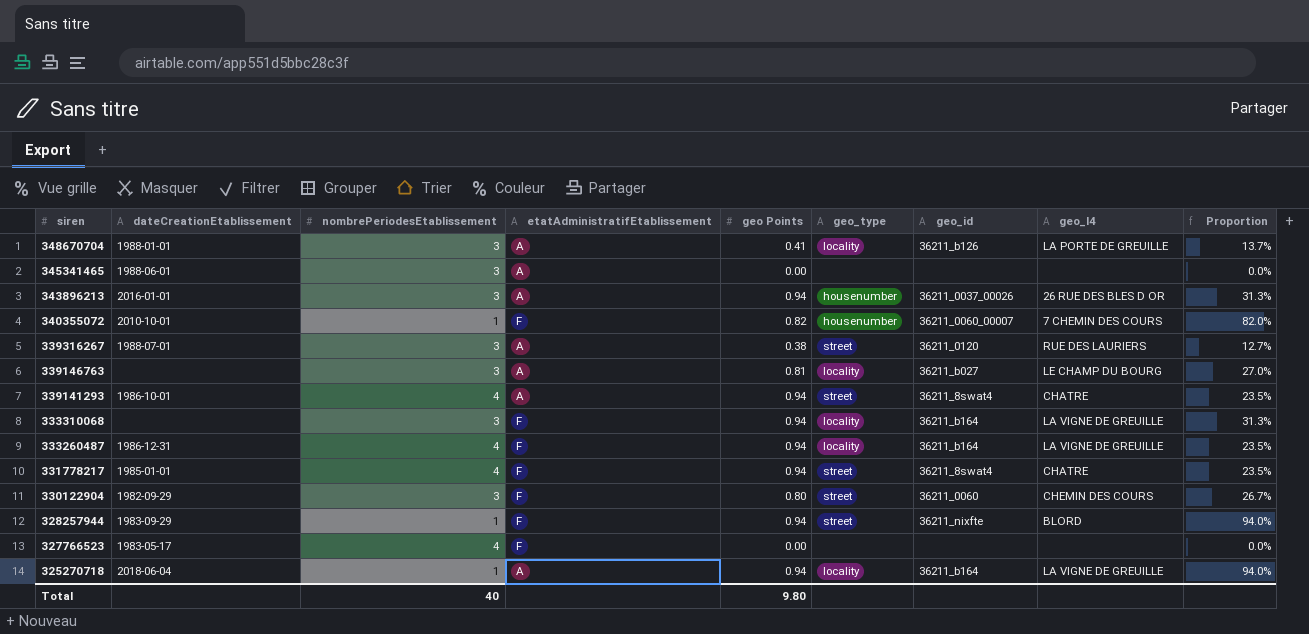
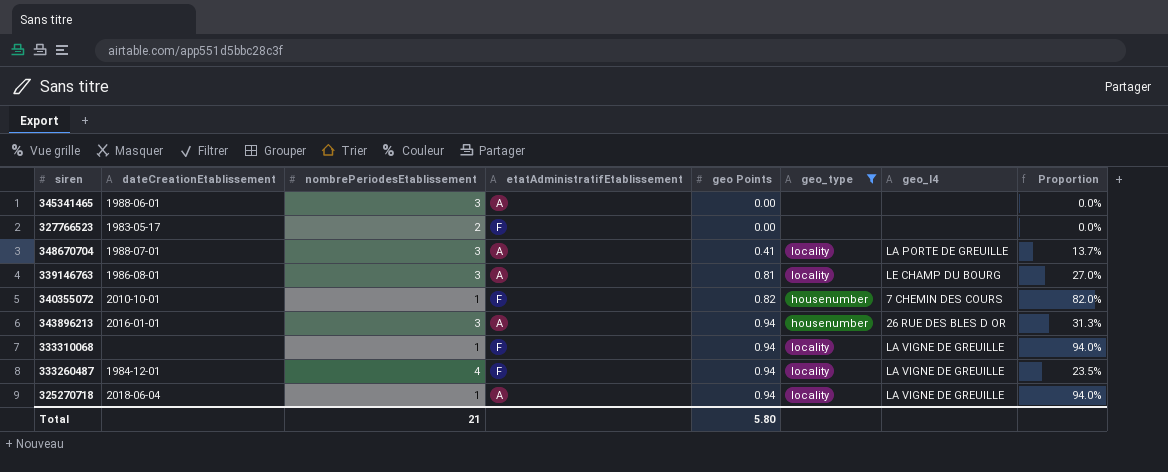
filter: none -> geo_type != street
row order: siren descending -> geo Points ascending
column geo_id | position: 7 -> none
327766523 | nombrePeriodesEtablissement: 4 -> 2
348670704 | dateCreationEtablissement: 1988-01-01 -> 1988-07-01
339146763 | dateCreationEtablissement: none -> 1986-08-01
333310068 | nombrePeriodesEtablissement: 3 -> 1
333310068 | Proportion: 31.3% -> 94.0%
333260487 | dateCreationEtablissement: 1986-12-31 -> 1984-12-01
Total | nombrePeriodesEtablissement: 40 -> 21
Total | geo Points: 9.80 -> 5.80

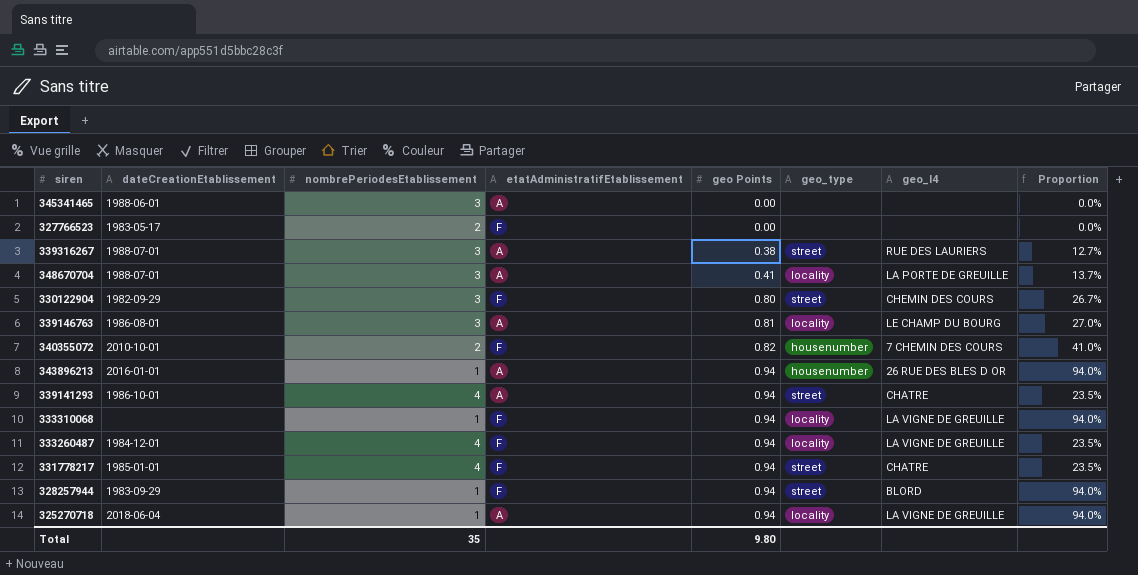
filter: geo_type != street -> none
340355072 | nombrePeriodesEtablissement: 1 -> 2
340355072 | Proportion: 82.0% -> 41.0%
343896213 | nombrePeriodesEtablissement: 3 -> 1
343896213 | Proportion: 31.3% -> 94.0%
Total | nombrePeriodesEtablissement: 21 -> 35
Total | geo Points: 5.80 -> 9.80

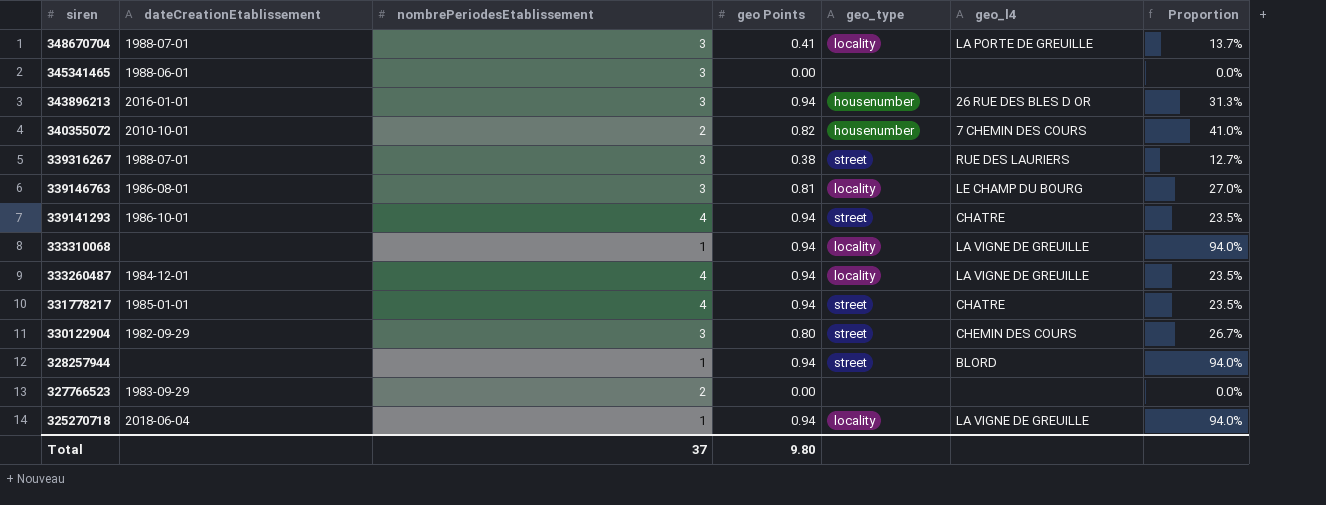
row order: geo Points ascending -> siren descending
column etatAdministratifEtablissement | position: 4 -> none
343896213 | nombrePeriodesEtablissement: 1 -> 3
343896213 | Proportion: 94.0% -> 31.3%
328257944 | dateCreationEtablissement: 1983-09-29 -> none
327766523 | dateCreationEtablissement: 1983-05-17 -> 1983-09-29
Total | nombrePeriodesEtablissement: 35 -> 37

